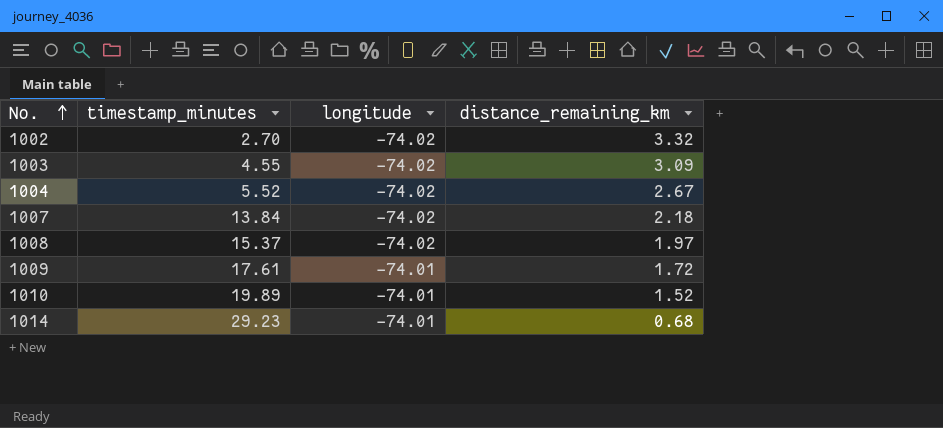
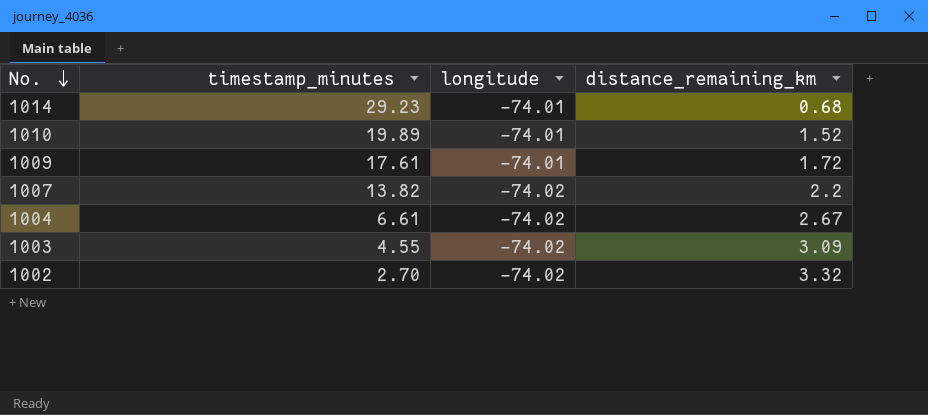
row order: No. ascending -> No. descending
row 1008: 15.37 | -74.02 | 1.97 -> none
1007 | timestamp_minutes: 13.84 -> 13.82
1007 | distance_remaining_km: 2.18 -> 2.2
1004 | timestamp_minutes: 5.52 -> 6.61

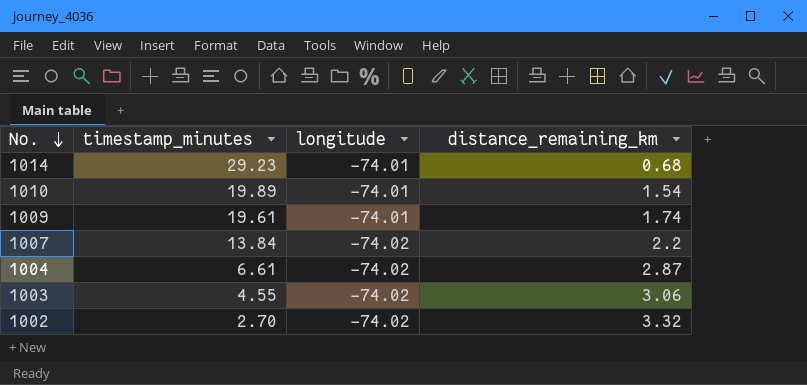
1010 | distance_remaining_km: 1.52 -> 1.54
1009 | timestamp_minutes: 17.61 -> 19.61
1009 | distance_remaining_km: 1.72 -> 1.74
1007 | timestamp_minutes: 13.82 -> 13.84
1004 | distance_remaining_km: 2.67 -> 2.87
1003 | distance_remaining_km: 3.09 -> 3.06

